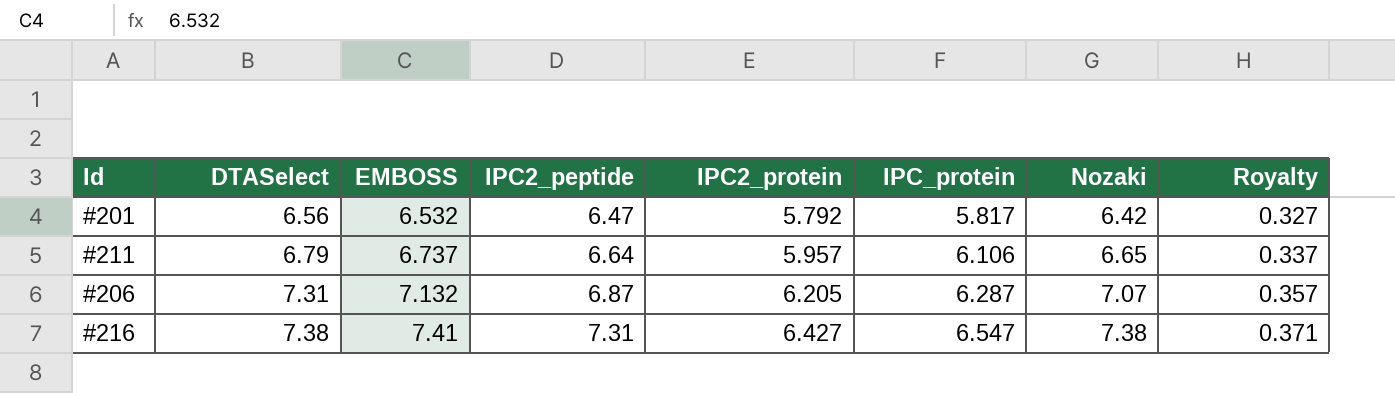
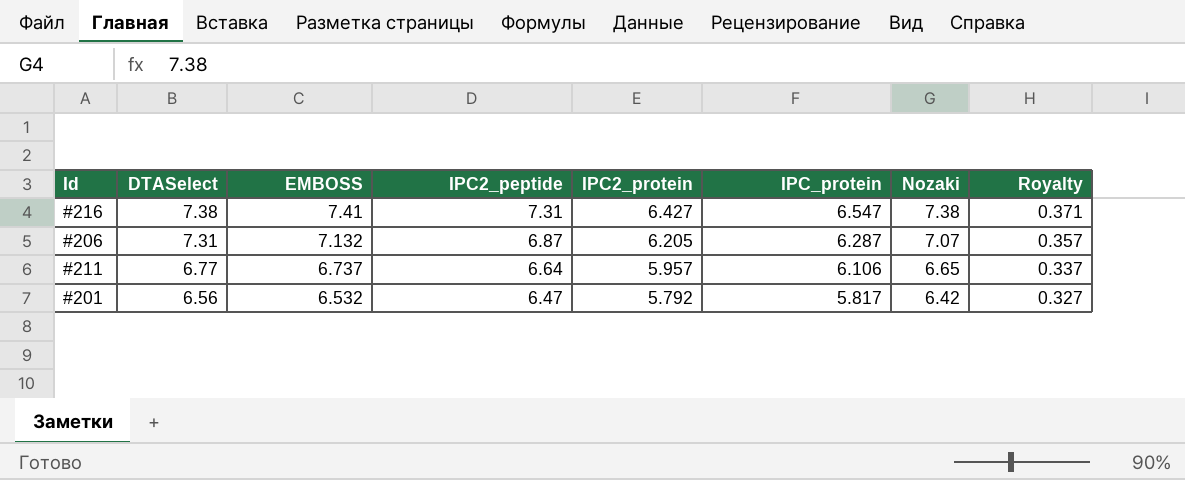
row order: DTASelect ascending -> DTASelect descending
#211 | DTASelect: 6.79 -> 6.77

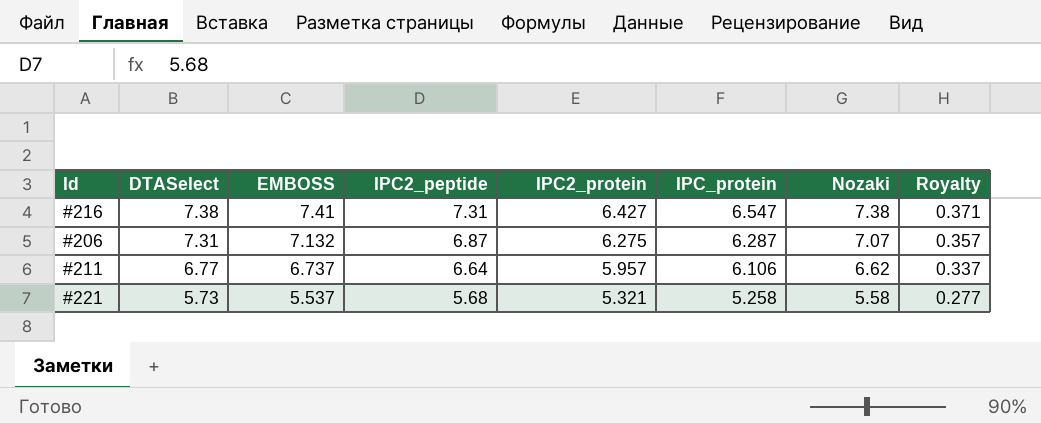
row #201: 6.56 | 6.532 | 6.47 | 5.792 | 5.817 | 6.42 | 0.327 -> none
#206 | IPC2_protein: 6.205 -> 6.275
#211 | Nozaki: 6.65 -> 6.62
row #221: none -> 5.73 | 5.537 | 5.68 | 5.321 | 5.258 | 5.58 | 0.277

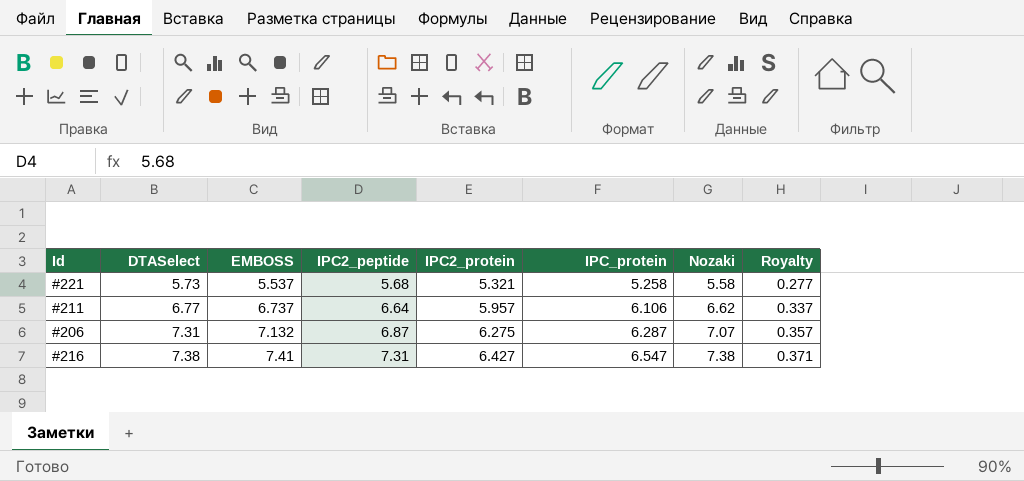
row order: DTASelect descending -> DTASelect ascending

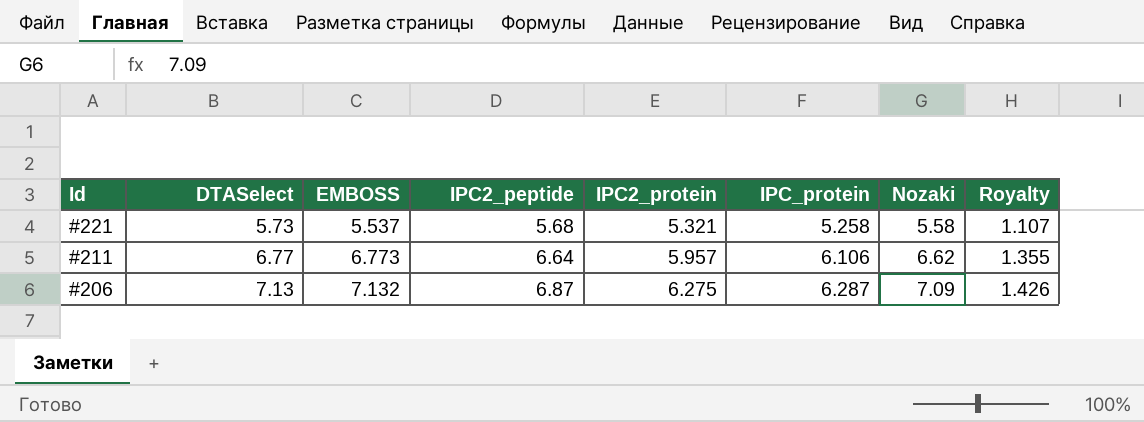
column Royalty | formula: [EMBOSS] * 0.05 -> [EMBOSS] * 0.2
row #216: 7.38 | 7.41 | 7.31 | 6.427 | 6.547 | 7.38 | 0.371 -> none
#211 | EMBOSS: 6.737 -> 6.773
#206 | DTASelect: 7.31 -> 7.13
#206 | Nozaki: 7.07 -> 7.09

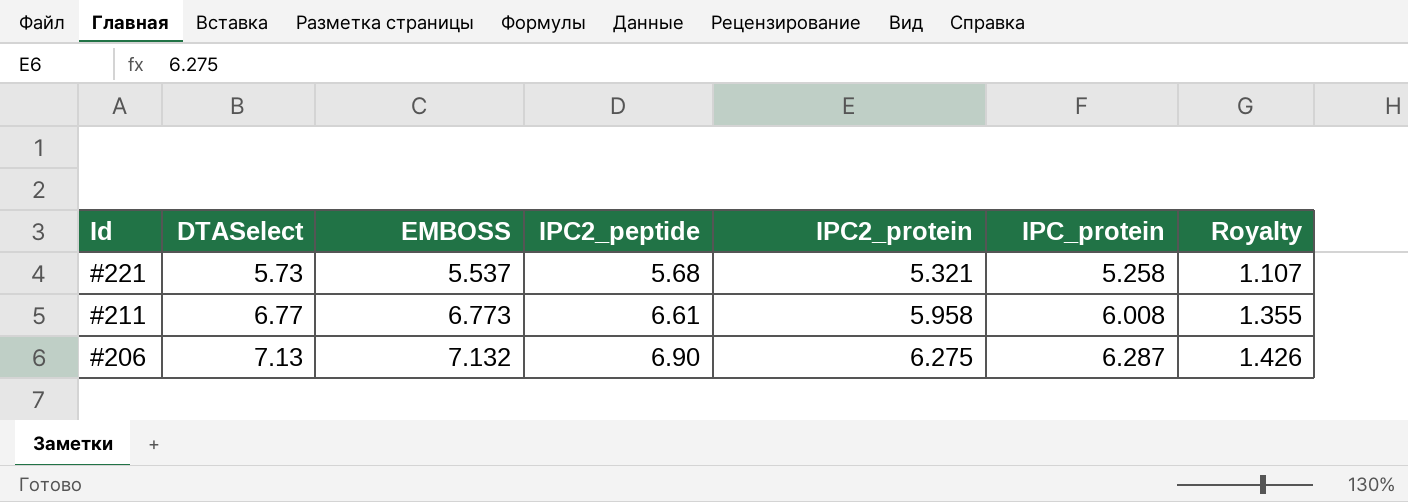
column Nozaki | position: 7 -> none
#211 | IPC2_peptide: 6.64 -> 6.61
#211 | IPC2_protein: 5.957 -> 5.958
#211 | IPC_protein: 6.106 -> 6.008
#206 | IPC2_peptide: 6.87 -> 6.90

